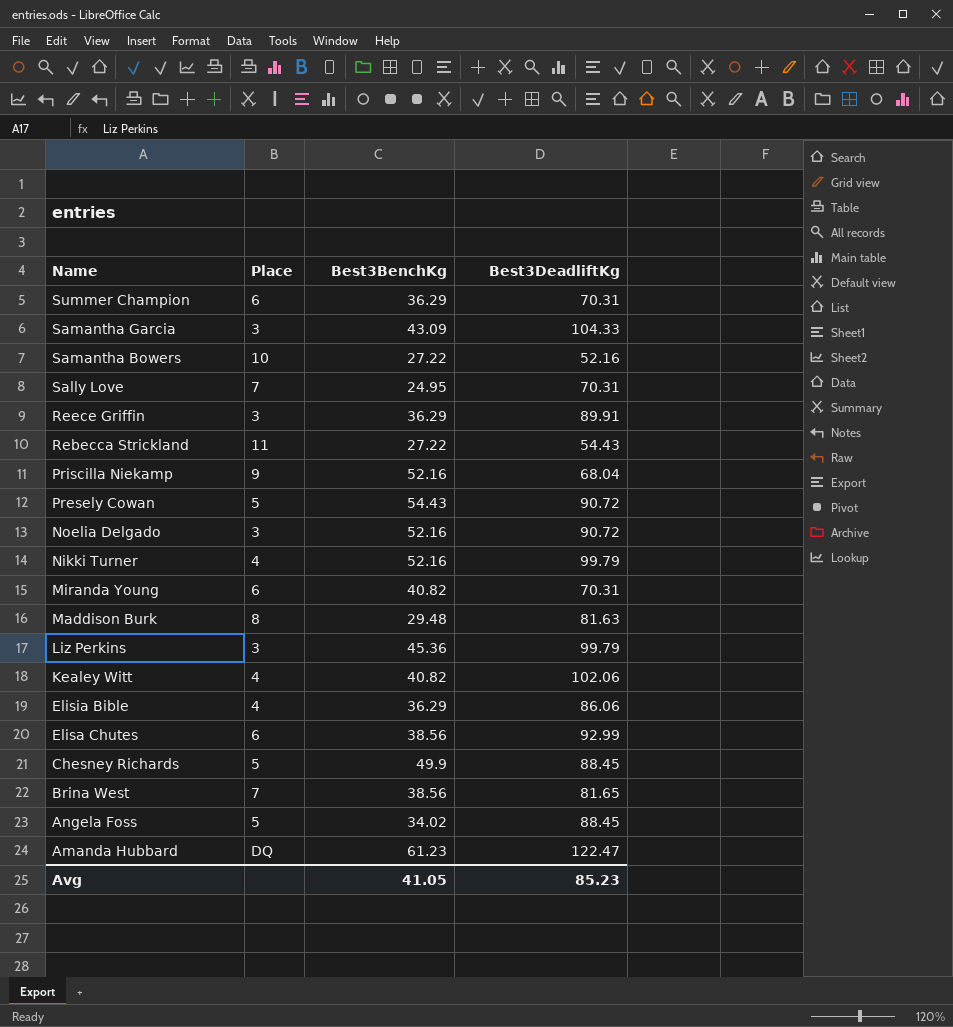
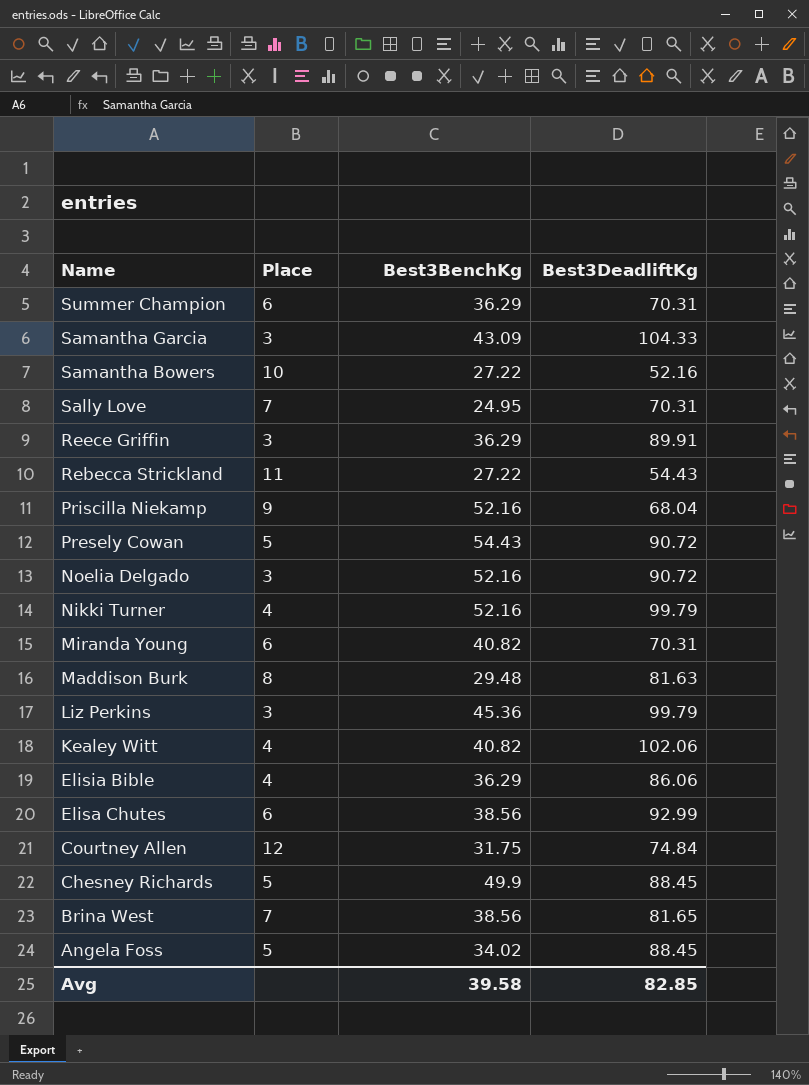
row Amanda Hubbard: DQ | 61.23 | 122.47 -> none
row Courtney Allen: none -> 12 | 31.75 | 74.84
Avg | Best3BenchKg: 41.05 -> 39.58
Avg | Best3DeadliftKg: 85.23 -> 82.85

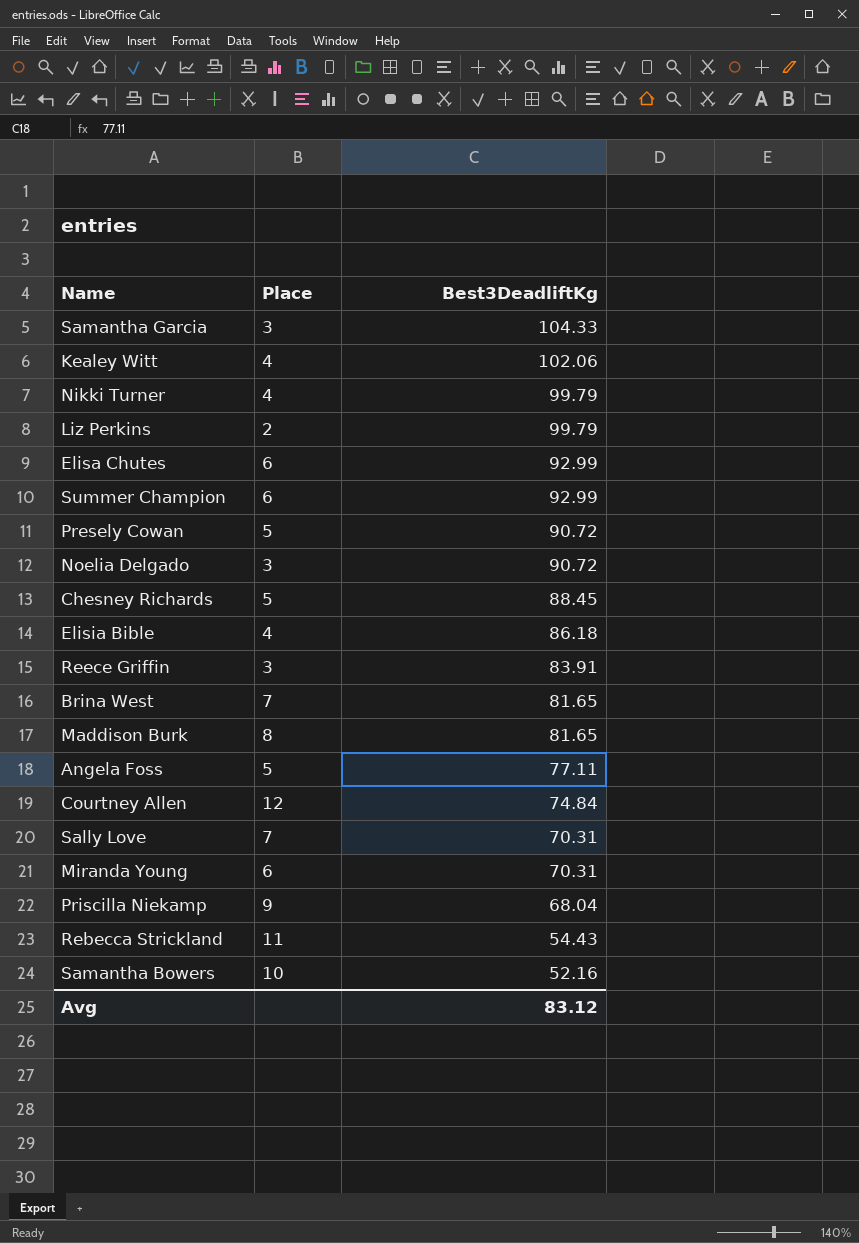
row order: Name descending -> Best3DeadliftKg descending
column Best3BenchKg | position: 3 -> none
Liz Perkins | Place: 3 -> 2
Summer Champion | Best3DeadliftKg: 70.31 -> 92.99
Elisia Bible | Best3DeadliftKg: 86.06 -> 86.18
Reece Griffin | Best3DeadliftKg: 89.91 -> 83.91
Maddison Burk | Best3DeadliftKg: 81.63 -> 81.65
Angela Foss | Best3DeadliftKg: 88.45 -> 77.11
Avg | Best3DeadliftKg: 82.85 -> 83.12

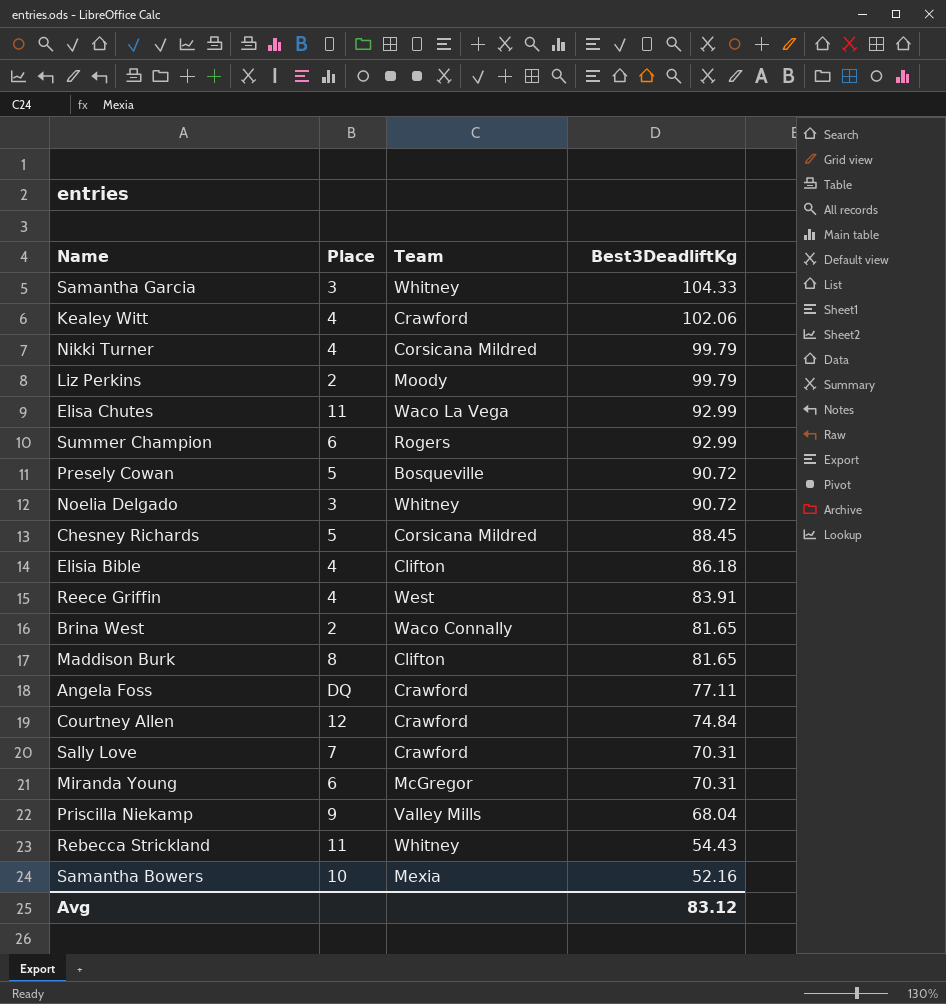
column Team | position: none -> 3
Elisa Chutes | Place: 6 -> 11
Reece Griffin | Place: 3 -> 4
Brina West | Place: 7 -> 2
Angela Foss | Place: 5 -> DQ

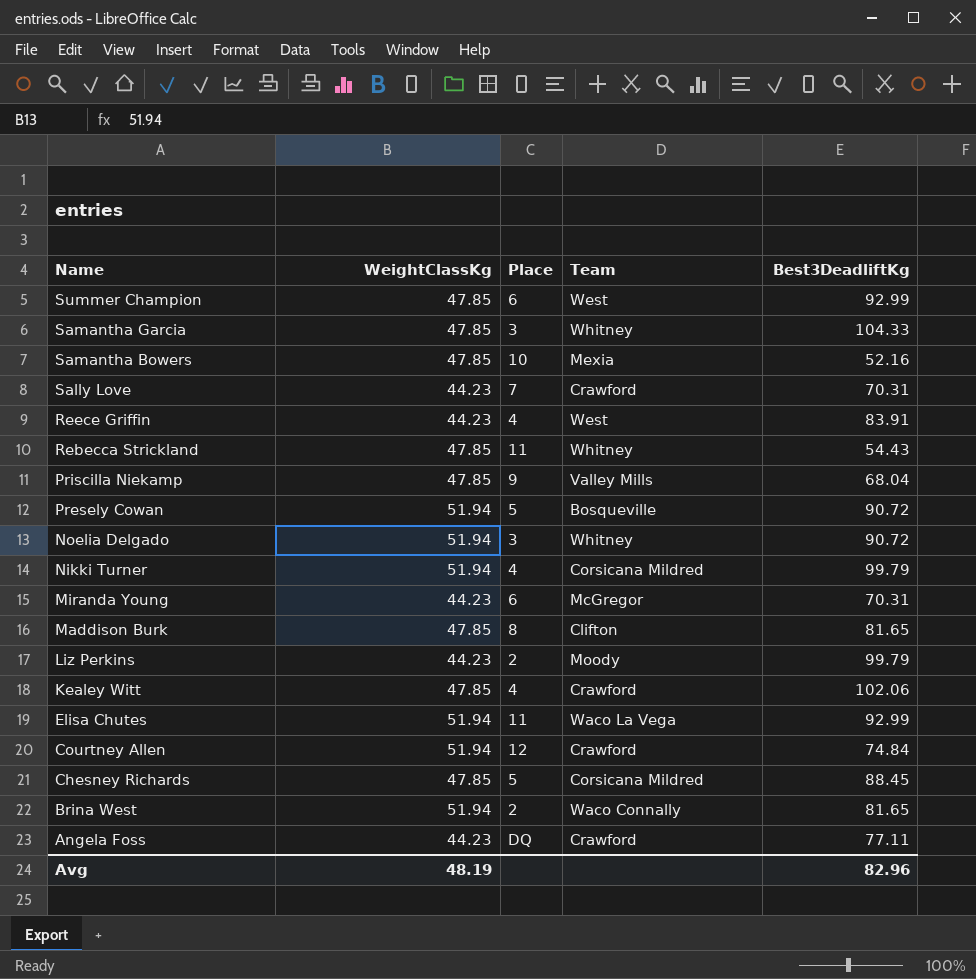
row order: Best3DeadliftKg descending -> Name descending
column WeightClassKg | position: none -> 2
row Elisia Bible: 4 | Clifton | 86.18 -> none
Summer Champion | Team: Rogers -> West
Avg | Best3DeadliftKg: 83.12 -> 82.96

